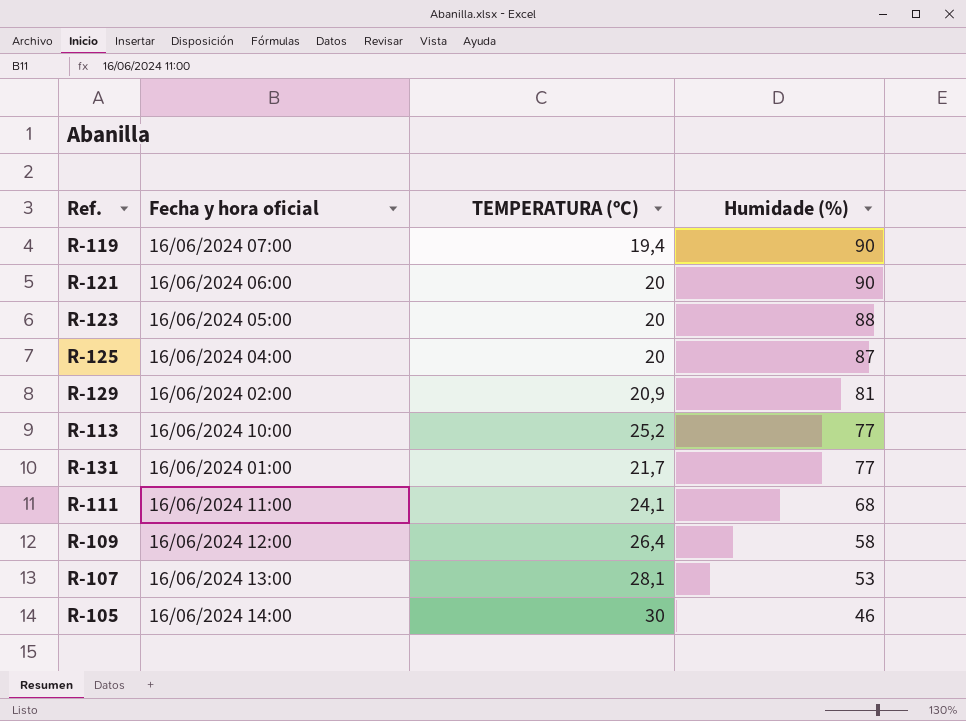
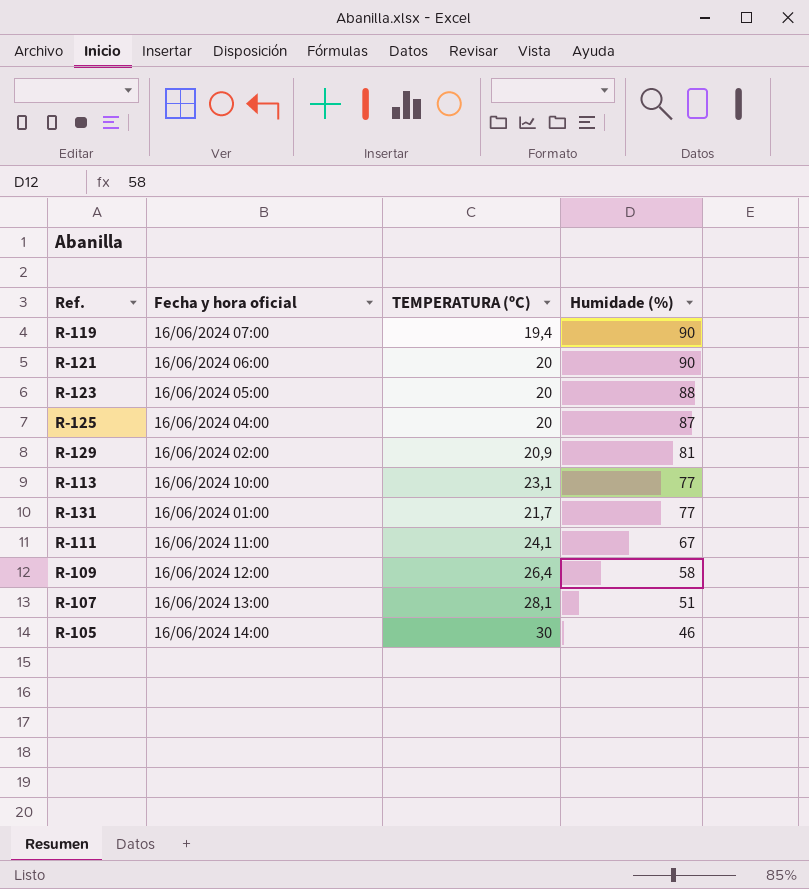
R-113 | TEMPERATURA (ºC): 25,2 -> 23,1
R-111 | Humidade (%): 68 -> 67
R-107 | Humidade (%): 53 -> 51

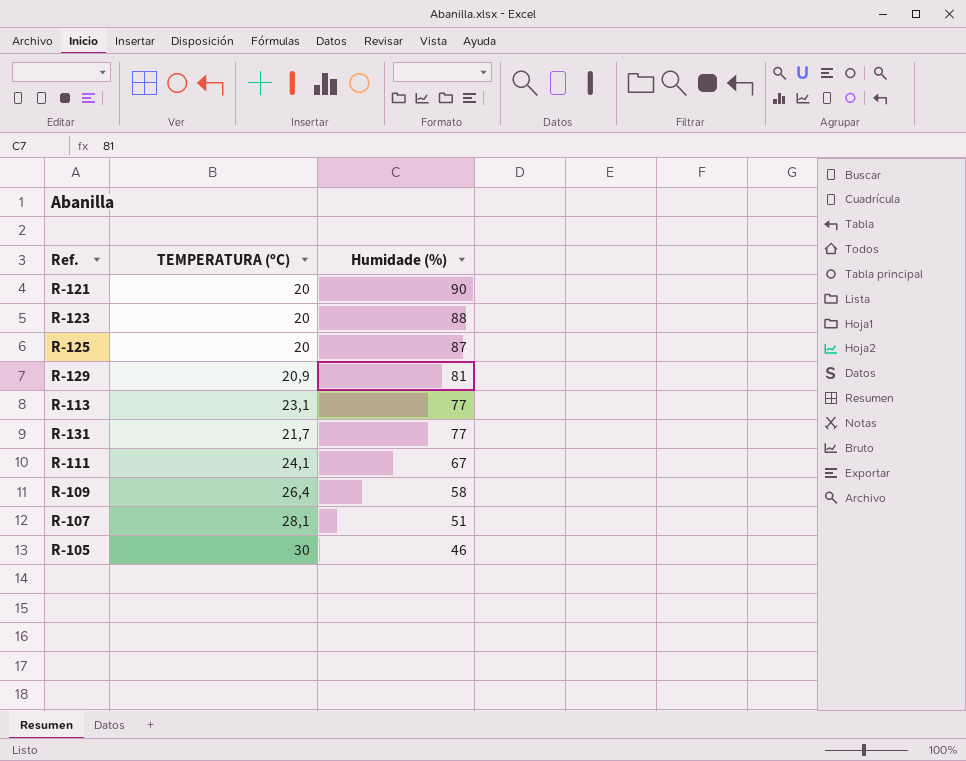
column Fecha y hora oficial | position: 2 -> none
row R-119: 16/06/2024 07:00 | 19,4 | 90 -> none

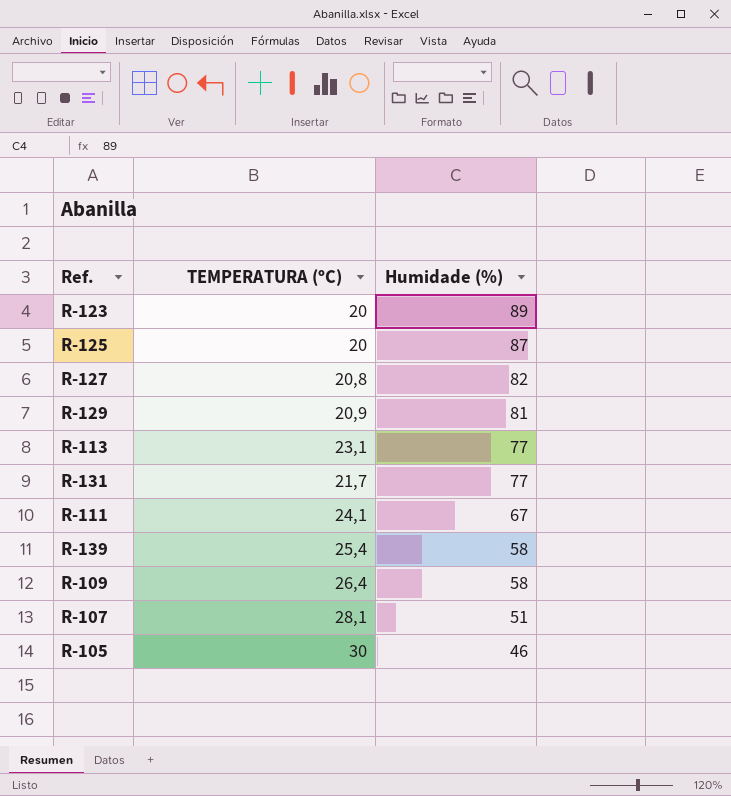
row R-121: 20 | 90 -> none
R-123 | Humidade (%): 88 -> 89
row R-127: none -> 20,8 | 82
row R-139: none -> 25,4 | 58

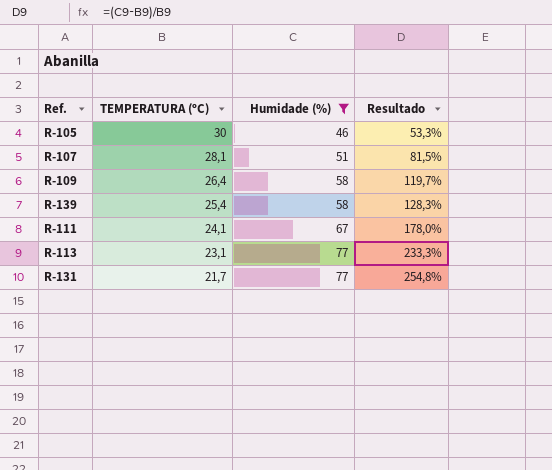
filter: none -> Humidade (%) <= 77
row order: Humidade (%) descending -> TEMPERATURA (ºC) descending
column Resultado | formula: none -> ([Humidade (%)] - [TEMPERATURA (ºC)]) / [TEMPERATURA (ºC)]

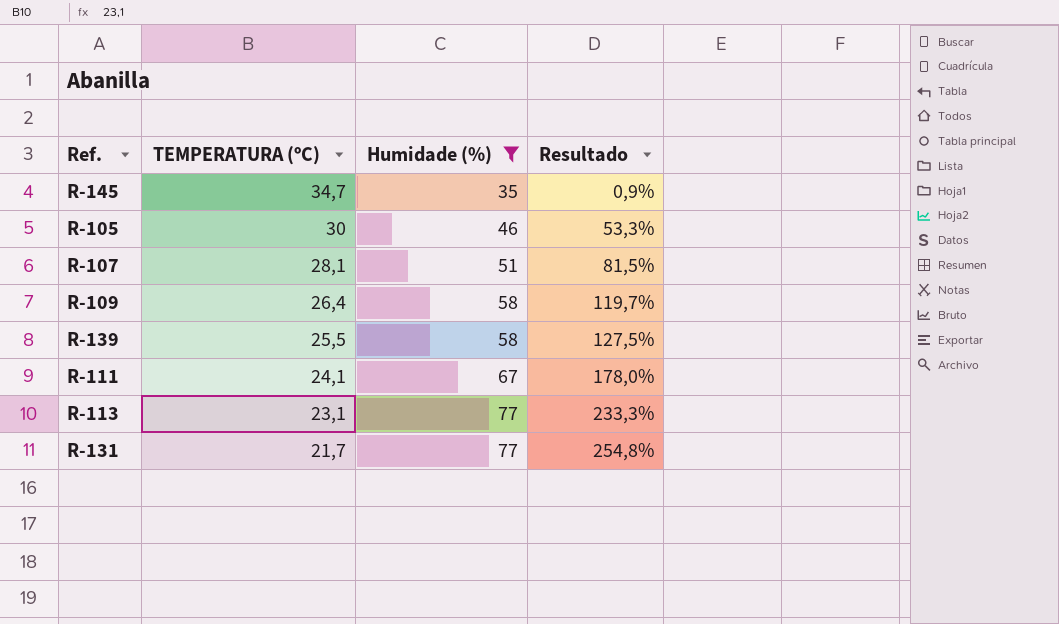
row R-145: none -> 34,7 | 35 | 0,9%
R-139 | TEMPERATURA (ºC): 25,4 -> 25,5
R-139 | Resultado: 128,3% -> 127,5%

